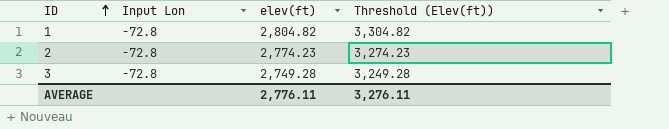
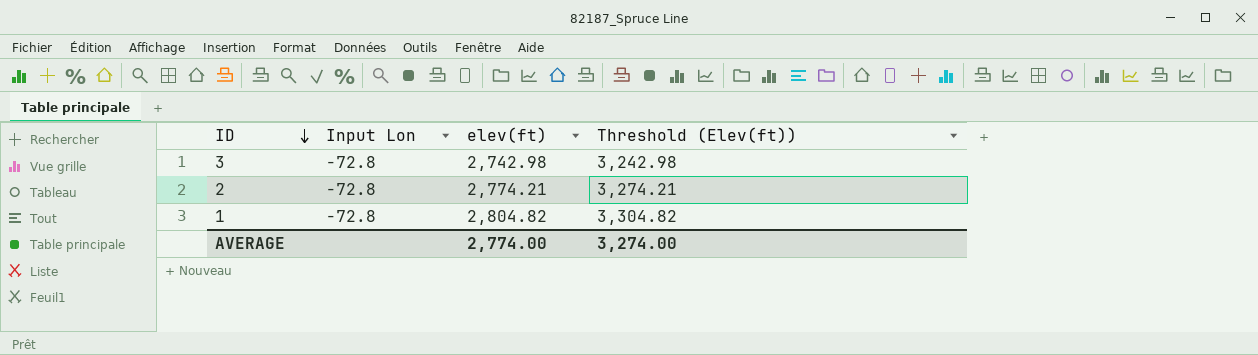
row order: ID ascending -> ID descending
3 | elev(ft): 2,749.28 -> 2,742.98
3 | Threshold (Elev(ft)): 3,249.28 -> 3,242.98
2 | elev(ft): 2,774.23 -> 2,774.21
2 | Threshold (Elev(ft)): 3,274.23 -> 3,274.21
AVERAGE | elev(ft): 2,776.11 -> 2,774.00
AVERAGE | Threshold (Elev(ft)): 3,276.11 -> 3,274.00

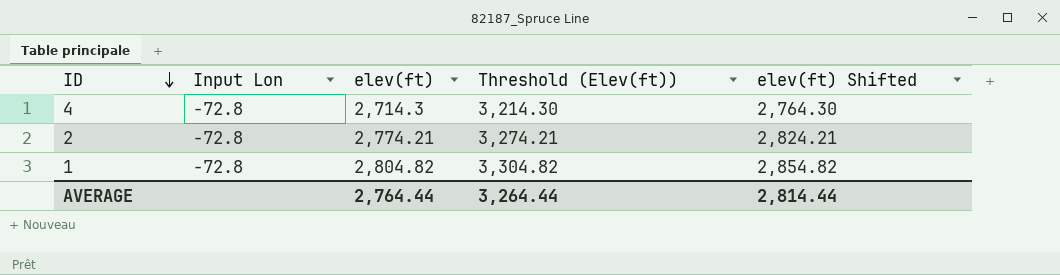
column elev(ft) Shifted | formula: none -> [elev(ft)] + 50
row 3: -72.8 | 2,742.98 | 3,242.98 -> none
row 4: none -> -72.8 | 2,714.3 | 3,214.30 | 2,764.30
AVERAGE | elev(ft): 2,774.00 -> 2,764.44
AVERAGE | Threshold (Elev(ft)): 3,274.00 -> 3,264.44

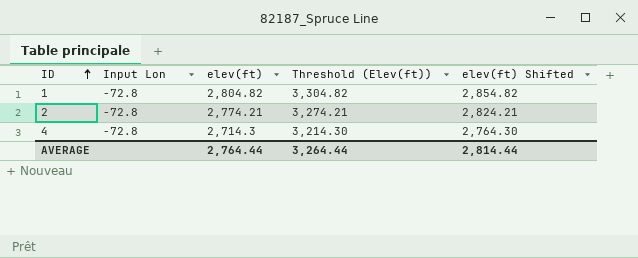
row order: ID descending -> ID ascending

